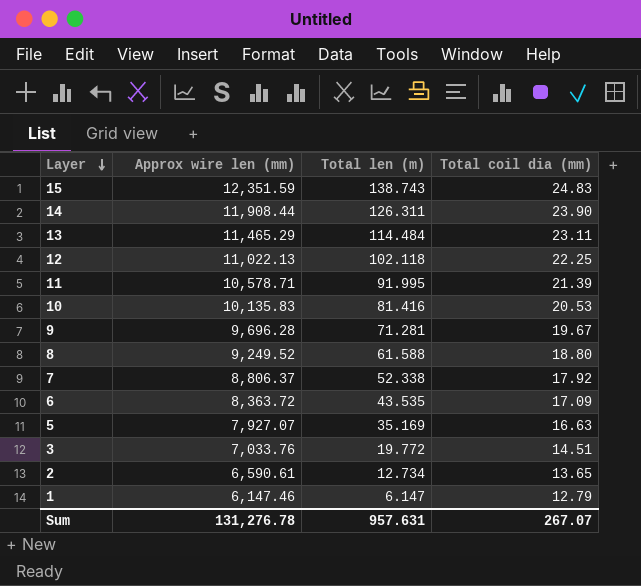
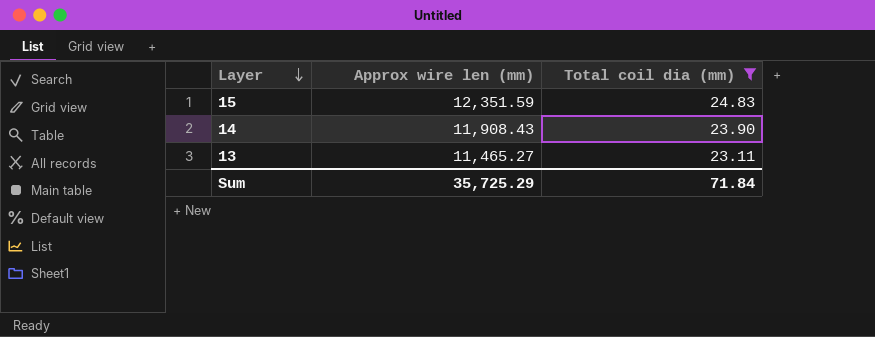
filter: none -> Total coil dia (mm) >= 23.11
column Total len (m) | position: 3 -> none
14 | Approx wire len (mm): 11,908.44 -> 11,908.43
13 | Approx wire len (mm): 11,465.29 -> 11,465.27
Sum | Approx wire len (mm): 131,276.78 -> 35,725.29
Sum | Total coil dia (mm): 267.07 -> 71.84

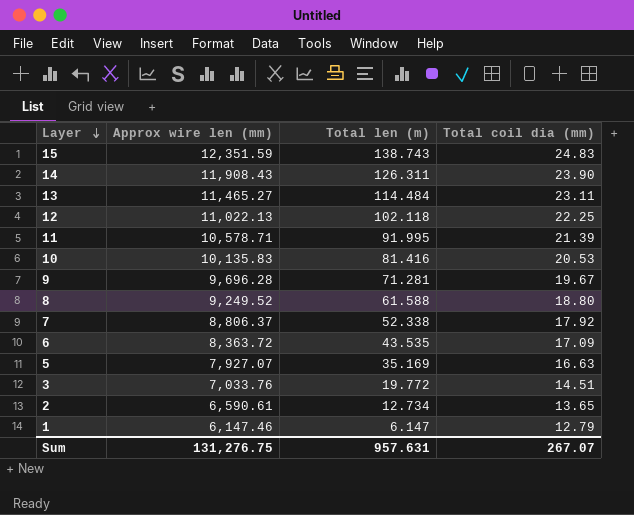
filter: Total coil dia (mm) >= 23.11 -> none
column Total len (m) | position: none -> 3
Sum | Approx wire len (mm): 35,725.29 -> 131,276.75
Sum | Total coil dia (mm): 71.84 -> 267.07

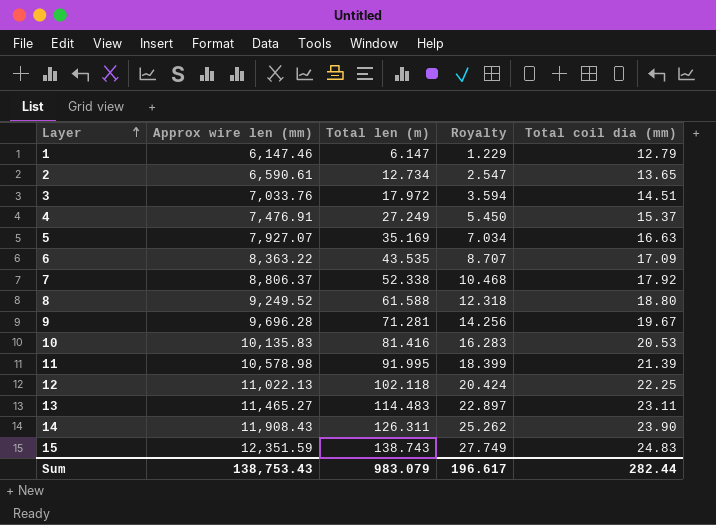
row order: Layer descending -> Layer ascending
column Royalty | formula: none -> [Total len (m)] * 0.2
3 | Total len (m): 19.772 -> 17.972
row 4: none -> 7,476.91 | 27.249 | 5.450 | 15.37
6 | Approx wire len (mm): 8,363.72 -> 8,363.22
11 | Approx wire len (mm): 10,578.71 -> 10,578.98
13 | Total len (m): 114.484 -> 114.483
Sum | Approx wire len (mm): 131,276.75 -> 138,753.43
Sum | Total len (m): 957.631 -> 983.079
Sum | Total coil dia (mm): 267.07 -> 282.44

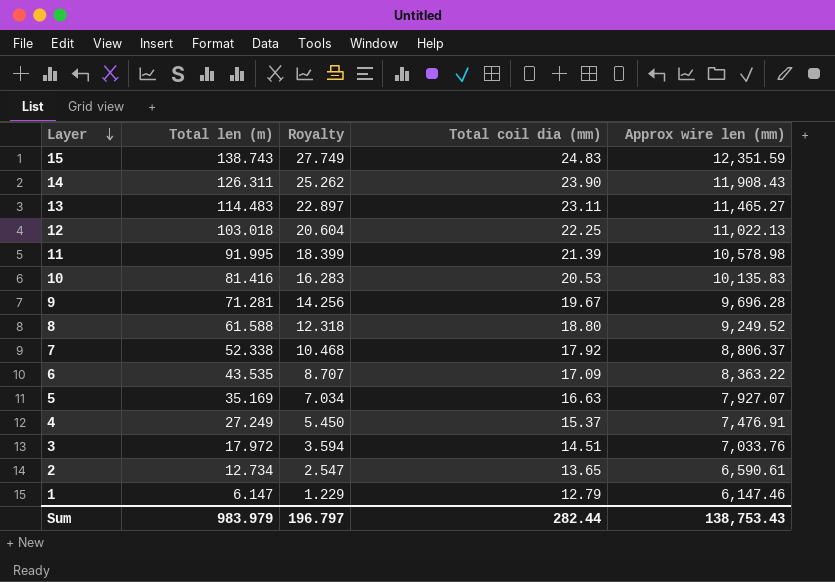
row order: Layer ascending -> Layer descending
column Approx wire len (mm) | position: 2 -> 5
12 | Total len (m): 102.118 -> 103.018
12 | Royalty: 20.424 -> 20.604
Sum | Total len (m): 983.079 -> 983.979
Sum | Royalty: 196.617 -> 196.797

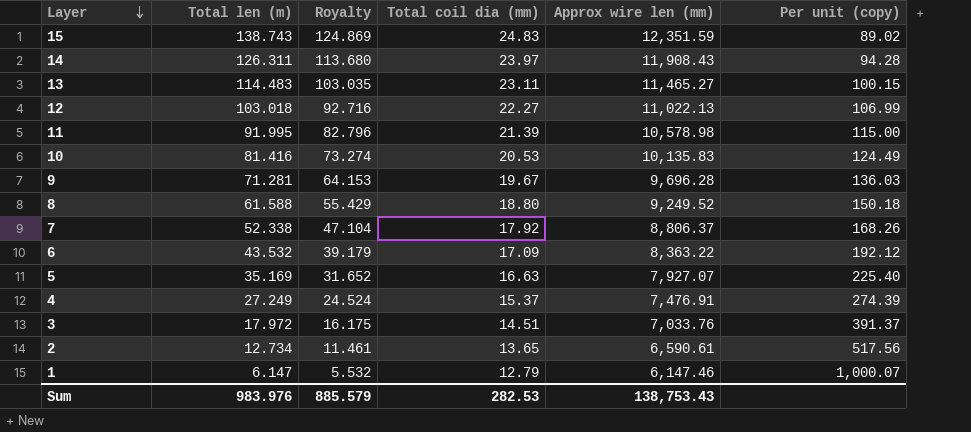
column Royalty | formula: [Total len (m)] * 0.2 -> [Total len (m)] * 0.9
column Per unit (copy) | formula: none -> [Approx wire len (mm)] / [Total len (m)]
14 | Total coil dia (mm): 23.90 -> 23.97
12 | Total coil dia (mm): 22.25 -> 22.27
6 | Total len (m): 43.535 -> 43.532
Sum | Total len (m): 983.979 -> 983.976
Sum | Royalty: 196.797 -> 885.579
Sum | Total coil dia (mm): 282.44 -> 282.53

